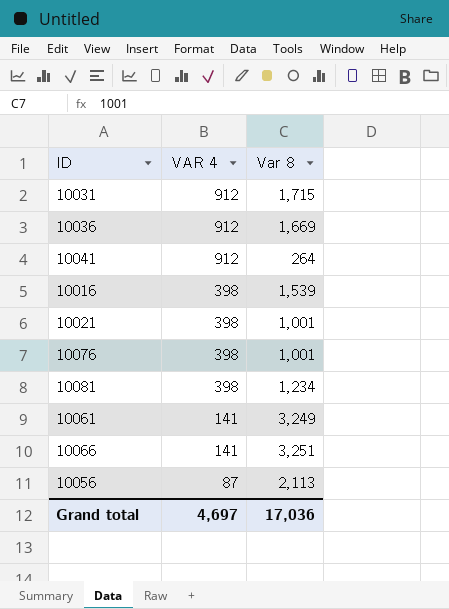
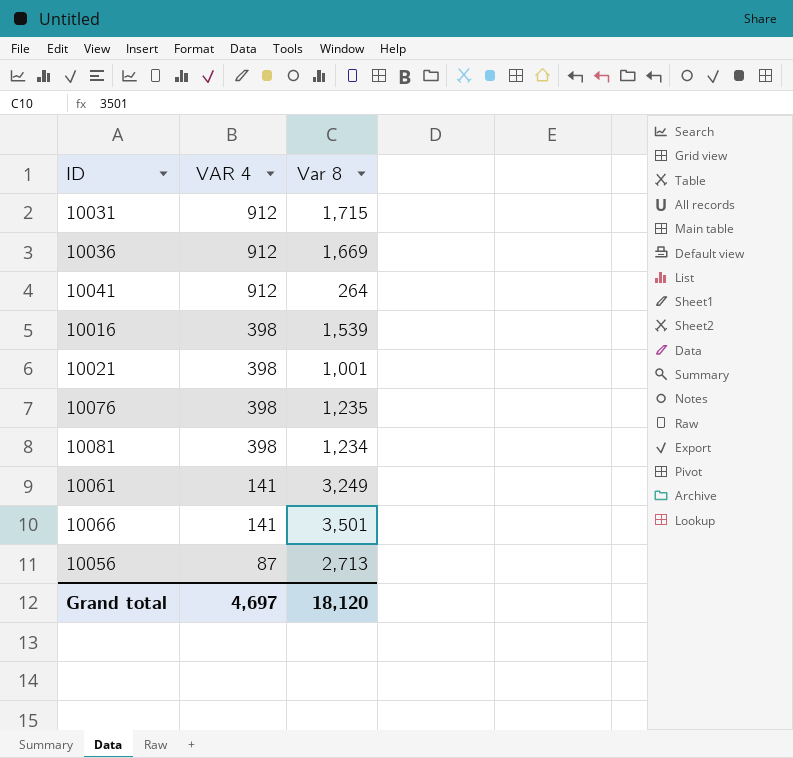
10076 | Var 8: 1,001 -> 1,235
10066 | Var 8: 3,251 -> 3,501
10056 | Var 8: 2,113 -> 2,713
Grand total | Var 8: 17,036 -> 18,120

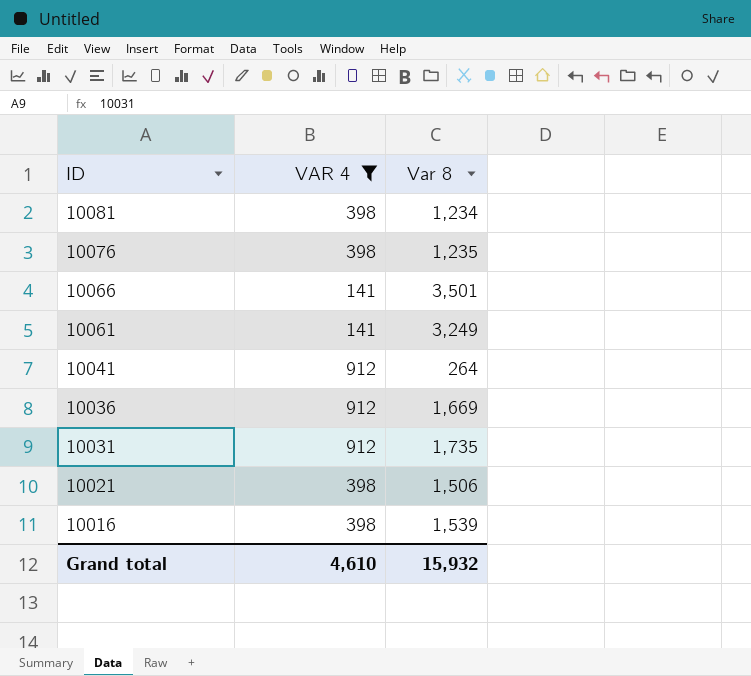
filter: none -> VAR 4 != 87
row order: VAR 4 descending -> ID descending
10031 | Var 8: 1,715 -> 1,735
10021 | Var 8: 1,001 -> 1,506
Grand total | VAR 4: 4,697 -> 4,610
Grand total | Var 8: 18,120 -> 15,932

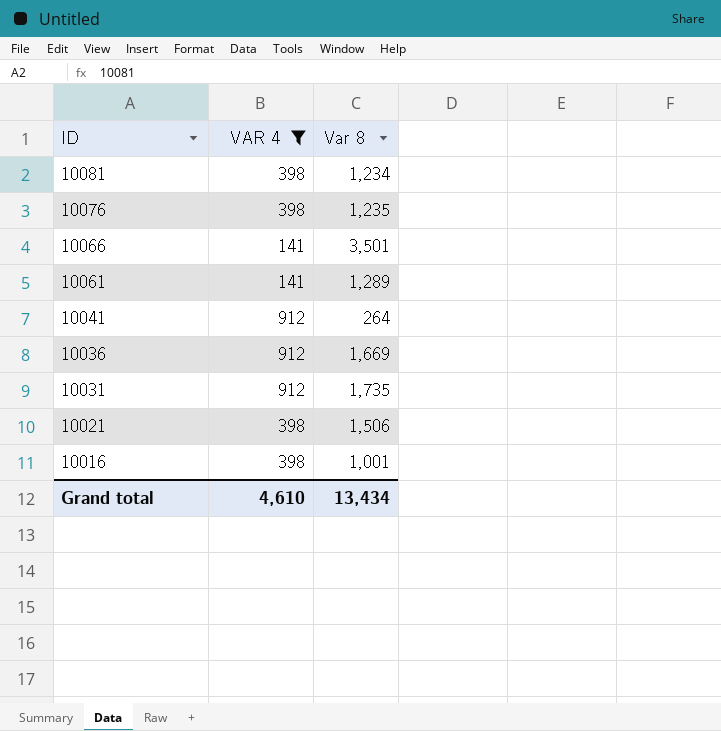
10061 | Var 8: 3,249 -> 1,289
10016 | Var 8: 1,539 -> 1,001
Grand total | Var 8: 15,932 -> 13,434

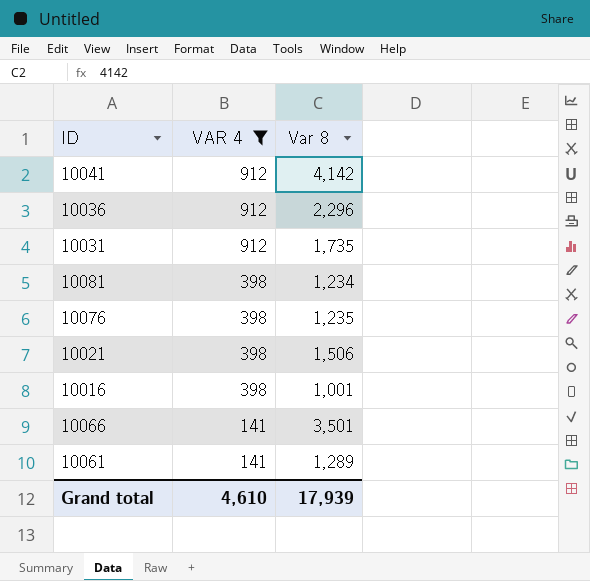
row order: ID descending -> VAR 4 descending
10041 | Var 8: 264 -> 4,142
10036 | Var 8: 1,669 -> 2,296
Grand total | Var 8: 13,434 -> 17,939

